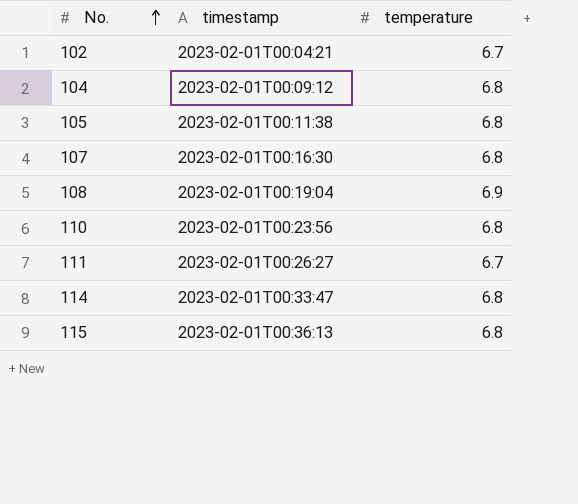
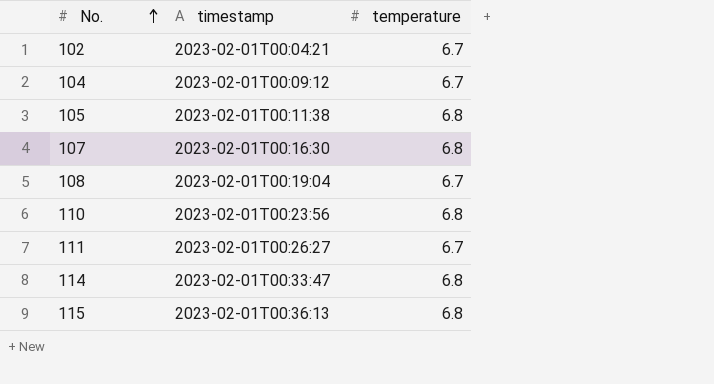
104 | temperature: 6.8 -> 6.7
108 | temperature: 6.9 -> 6.7

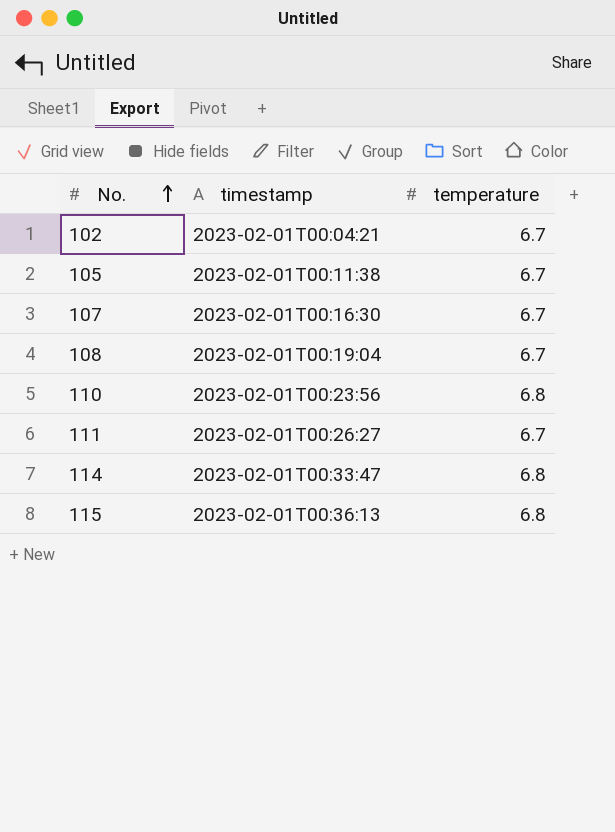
row 104: 2023-02-01T00:09:12 | 6.7 -> none
105 | temperature: 6.8 -> 6.7
107 | temperature: 6.8 -> 6.7

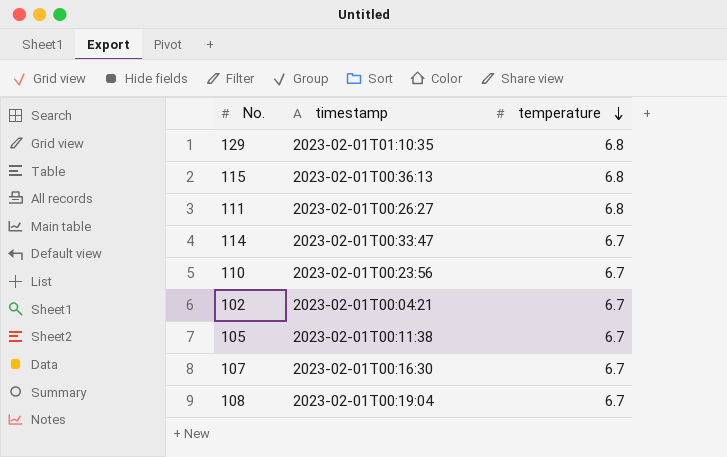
row order: No. ascending -> temperature descending
row 129: none -> 2023-02-01T01:10:35 | 6.8
111 | temperature: 6.7 -> 6.8
114 | temperature: 6.8 -> 6.7
110 | temperature: 6.8 -> 6.7

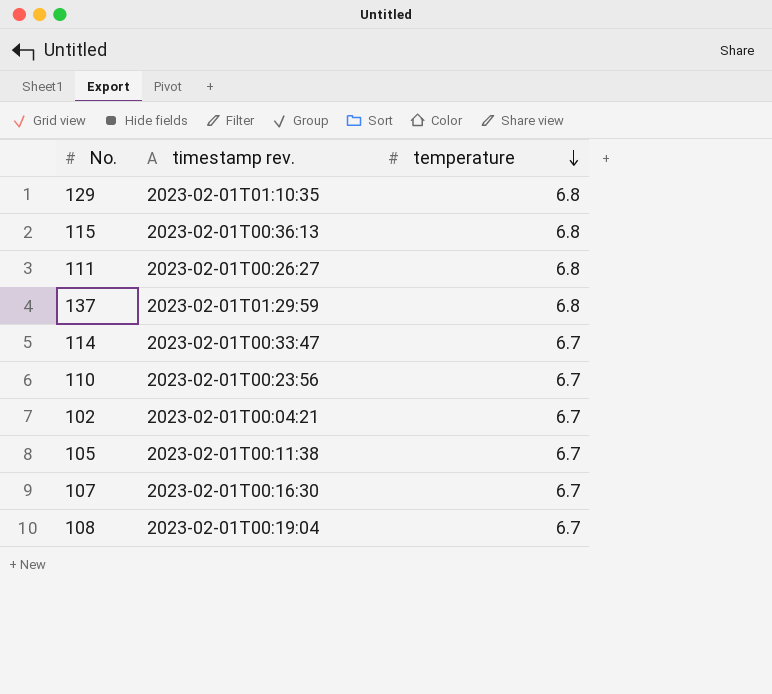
column name: timestamp -> timestamp rev.
row 137: none -> 2023-02-01T01:29:59 | 6.8

